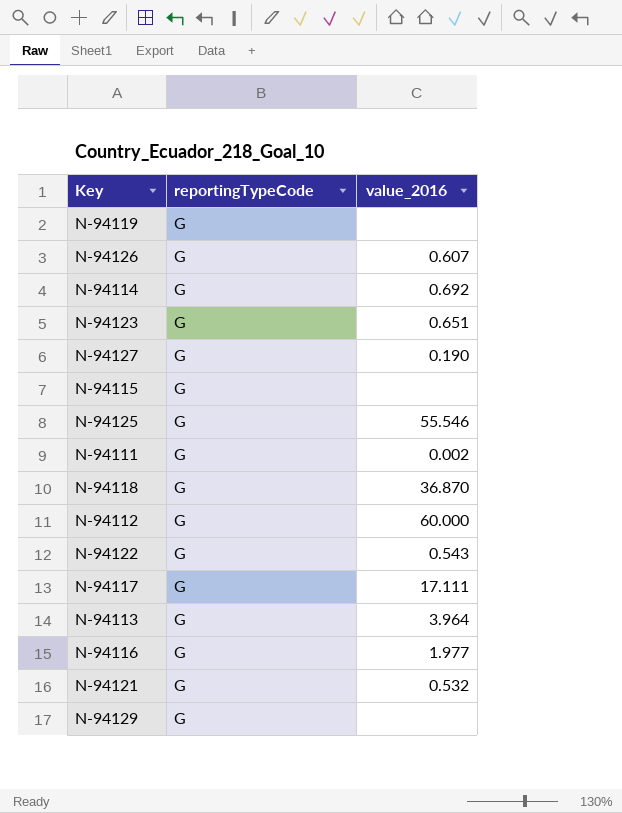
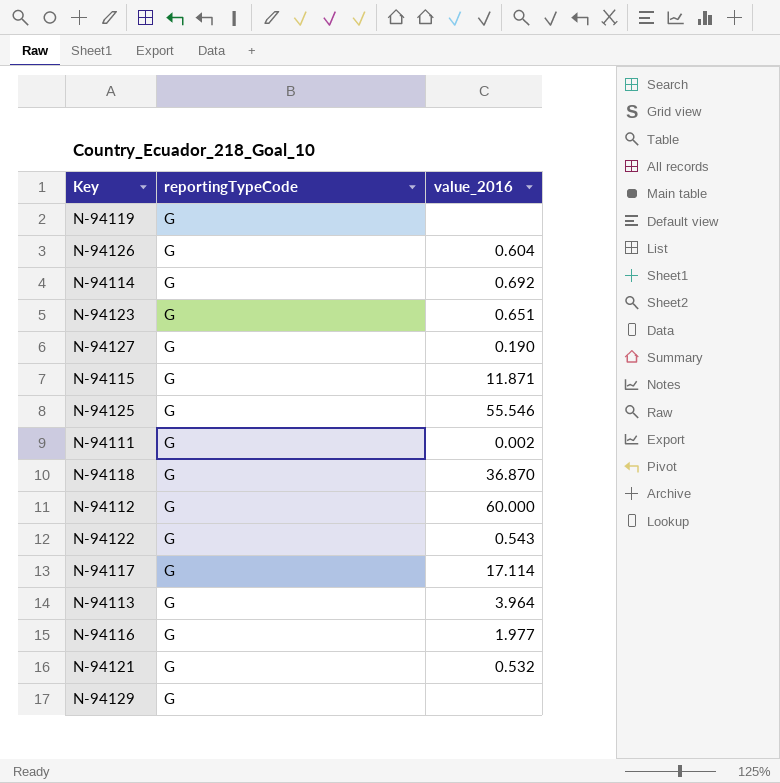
N-94126 | value_2016: 0.607 -> 0.604
N-94115 | value_2016: none -> 11.871
N-94117 | value_2016: 17.111 -> 17.114

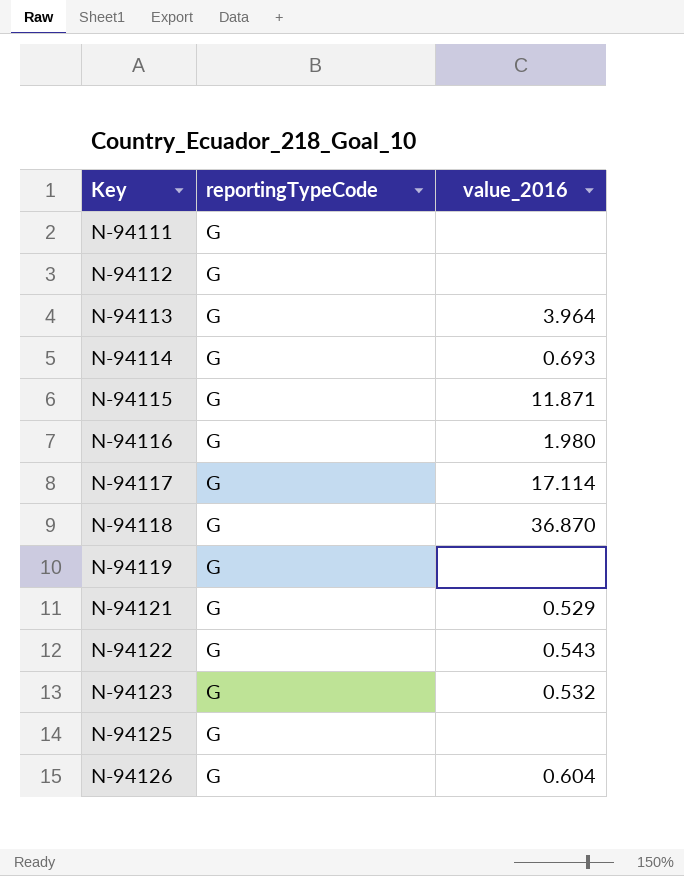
row order: none -> Key ascending
row N-94127: G | 0.190 -> none
row N-94129: G | none -> none
N-94111 | value_2016: 0.002 -> none
N-94112 | value_2016: 60.000 -> none
N-94114 | value_2016: 0.692 -> 0.693
N-94116 | value_2016: 1.977 -> 1.980
N-94121 | value_2016: 0.532 -> 0.529
N-94123 | value_2016: 0.651 -> 0.532
N-94125 | value_2016: 55.546 -> none

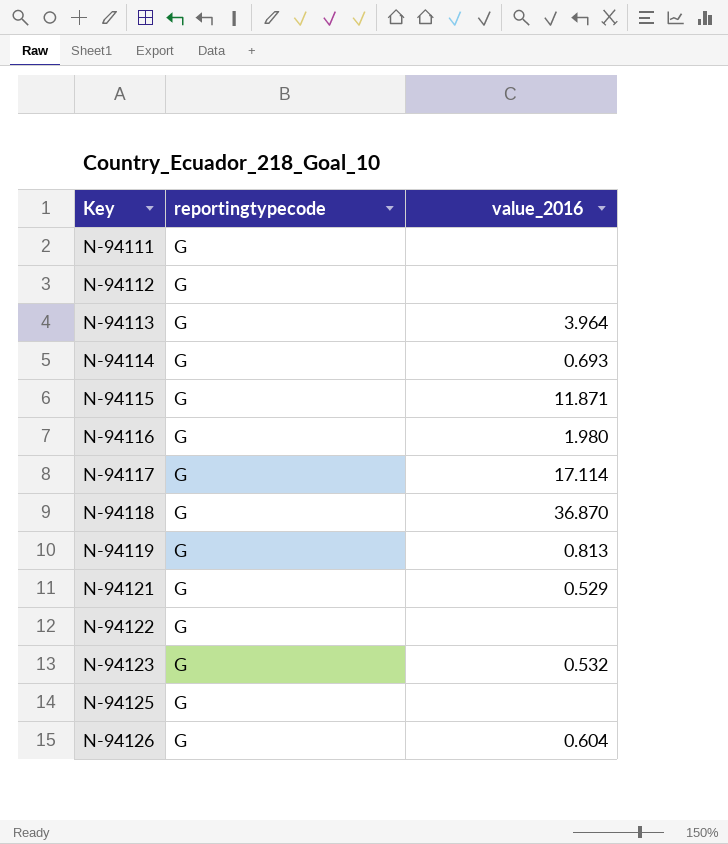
column name: reportingTypeCode -> reportingtypecode
N-94119 | value_2016: none -> 0.813
N-94122 | value_2016: 0.543 -> none

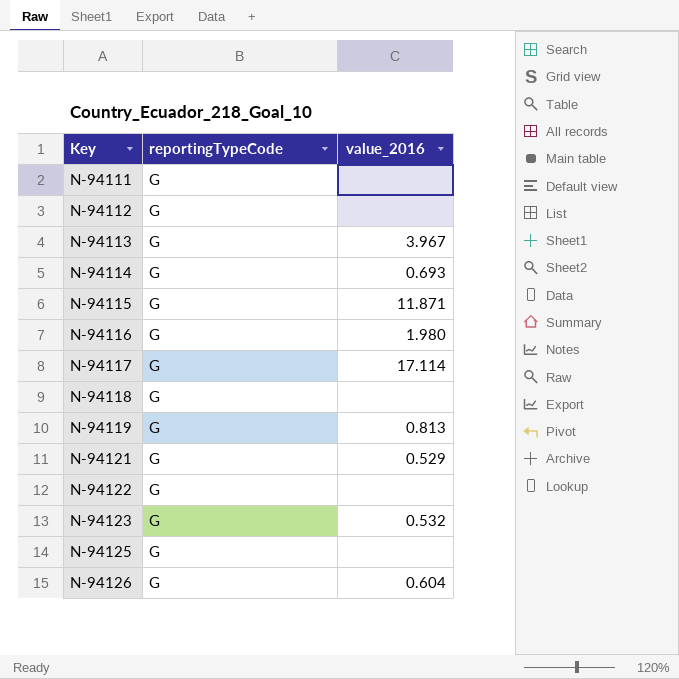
column name: reportingtypecode -> reportingTypeCode
N-94113 | value_2016: 3.964 -> 3.967
N-94118 | value_2016: 36.870 -> none

